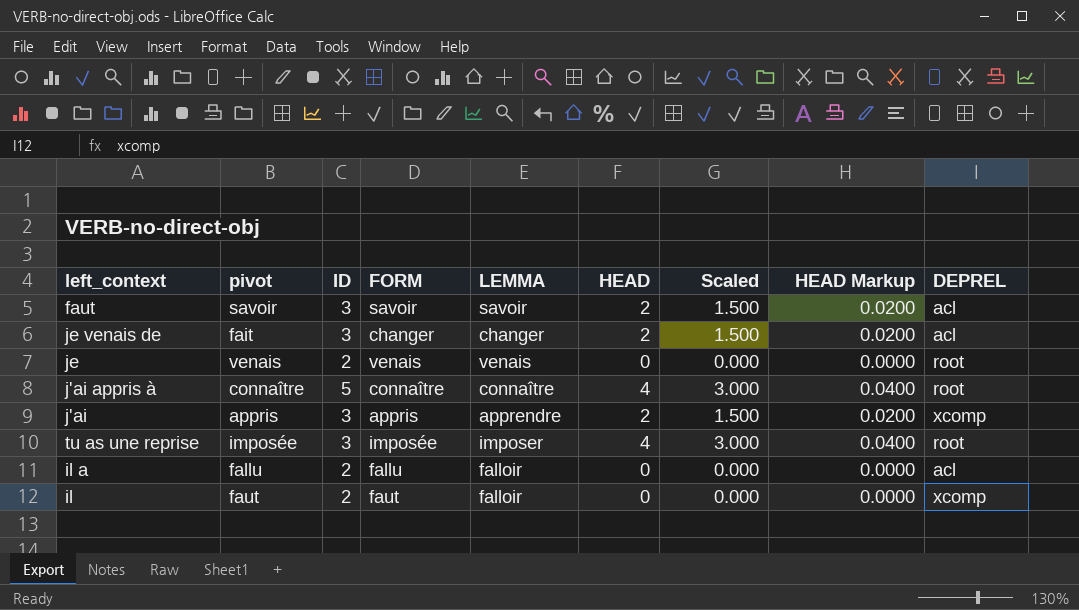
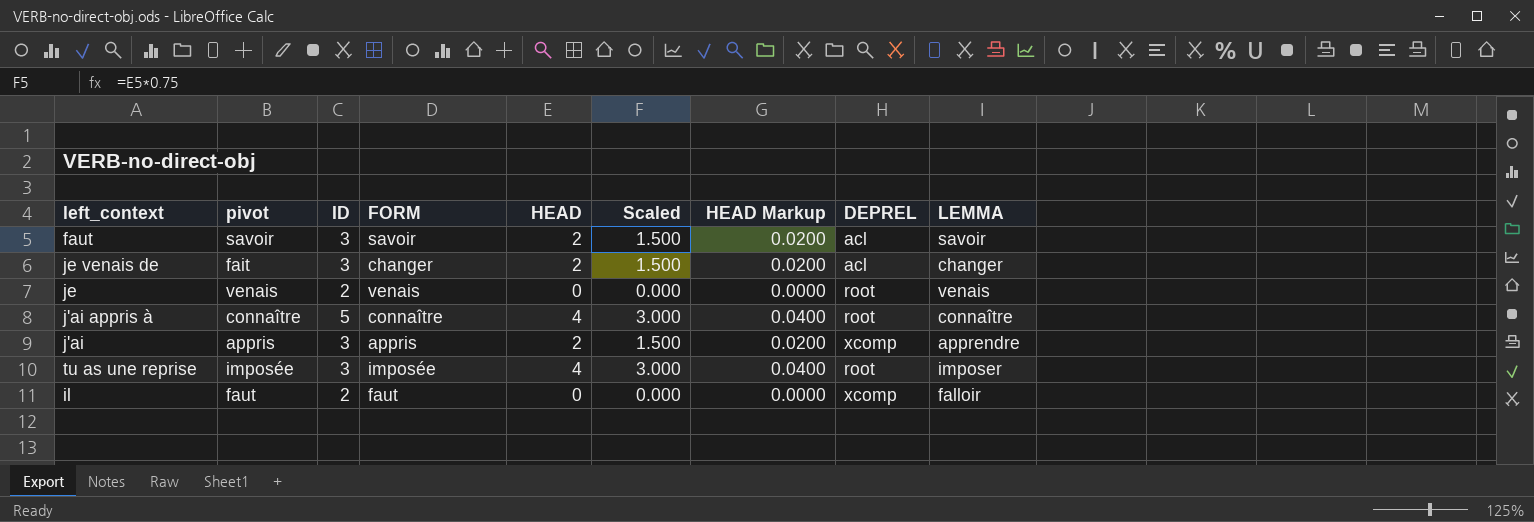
column LEMMA | position: 5 -> 9
row il a: fallu | 2 | fallu | falloir | 0 | 0.000 | 0.0000 | acl -> none

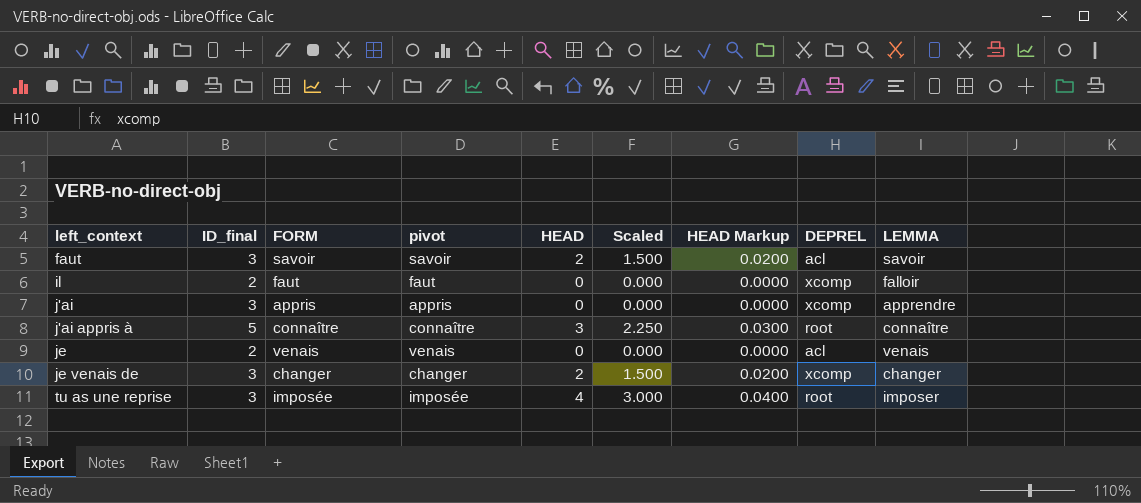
row order: none -> left_context ascending
column name: ID -> ID_final
column pivot | position: 2 -> 4
j'ai | HEAD: 2 -> 0
j'ai | Scaled: 1.500 -> 0.000
j'ai | HEAD Markup: 0.0200 -> 0.0000
j'ai appris à | HEAD: 4 -> 3
j'ai appris à | Scaled: 3.000 -> 2.250
j'ai appris à | HEAD Markup: 0.0400 -> 0.0300
je | DEPREL: root -> acl
je venais de | pivot: fait -> changer
je venais de | DEPREL: acl -> xcomp

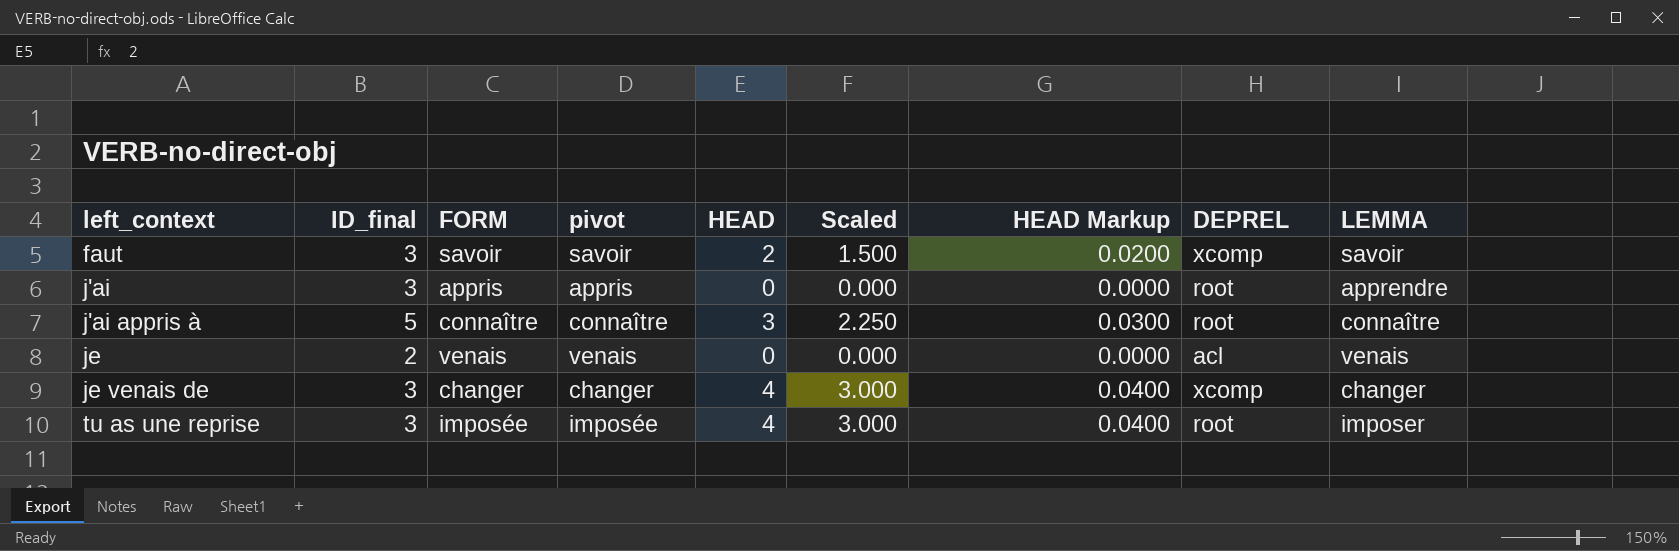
row il: 2 | faut | faut | 0 | 0.000 | 0.0000 | xcomp | falloir -> none
faut | DEPREL: acl -> xcomp
j'ai | DEPREL: xcomp -> root
je venais de | HEAD: 2 -> 4
je venais de | Scaled: 1.500 -> 3.000
je venais de | HEAD Markup: 0.0200 -> 0.0400

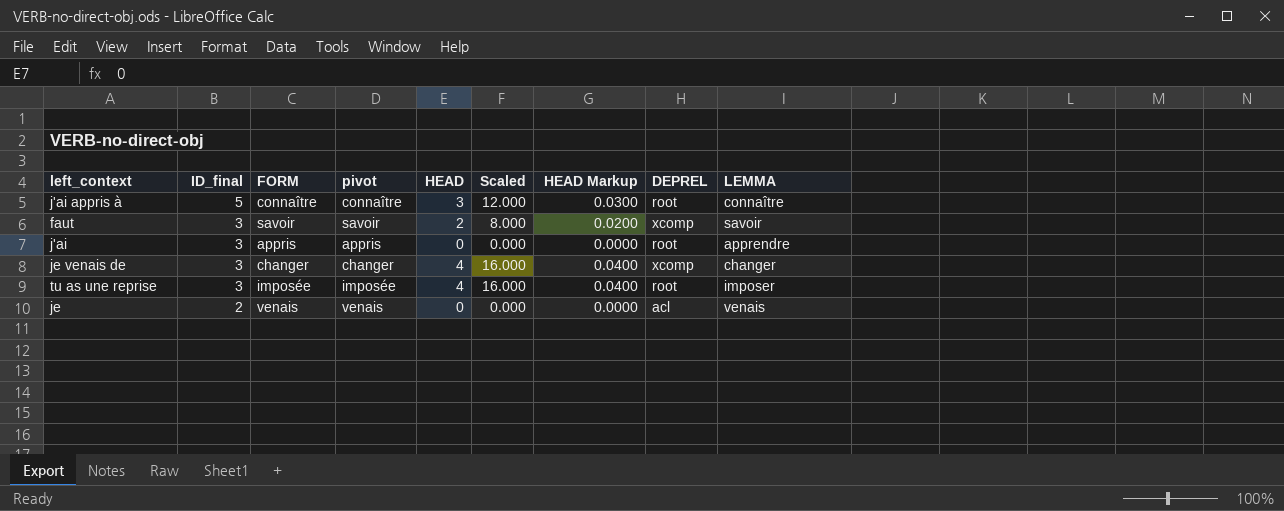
row order: left_context ascending -> ID_final descending
column Scaled | formula: [HEAD] * 0.75 -> [HEAD] * 4

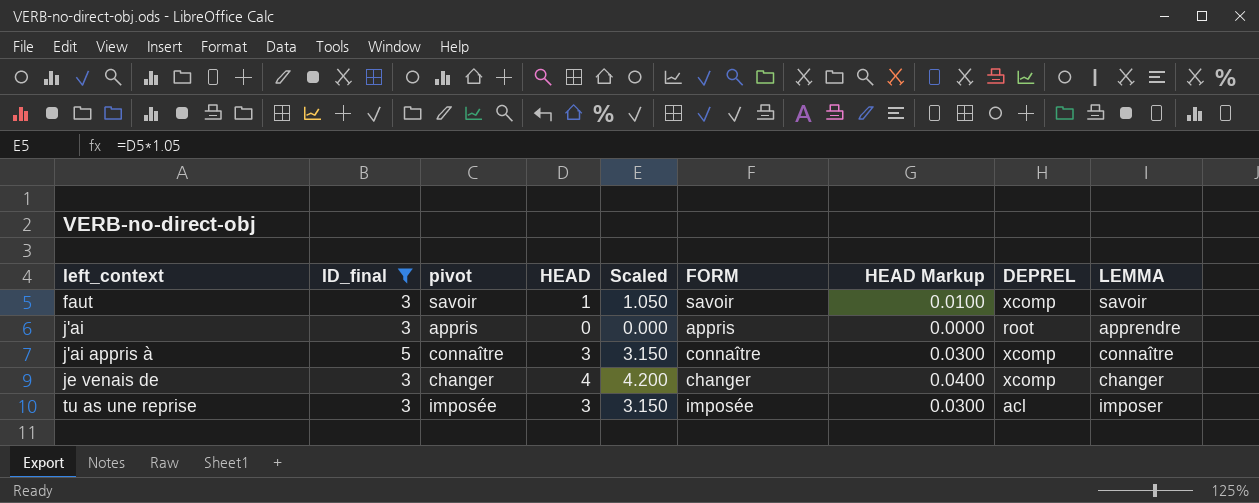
filter: none -> ID_final != 2
row order: ID_final descending -> left_context ascending
column Scaled | formula: [HEAD] * 4 -> [HEAD] * 1.05
column FORM | position: 3 -> 6
faut | HEAD: 2 -> 1
faut | HEAD Markup: 0.0200 -> 0.0100
j'ai appris à | DEPREL: root -> xcomp
tu as une reprise | HEAD: 4 -> 3
tu as une reprise | HEAD Markup: 0.0400 -> 0.0300
tu as une reprise | DEPREL: root -> acl

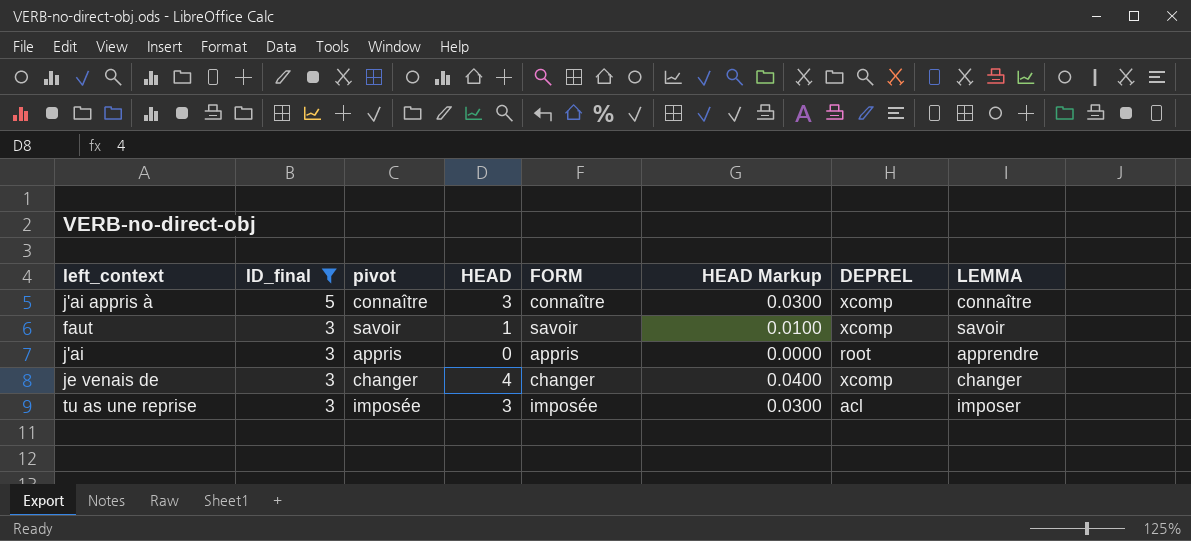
row order: left_context ascending -> ID_final descending
column Scaled | formula: [HEAD] * 1.05 -> none

